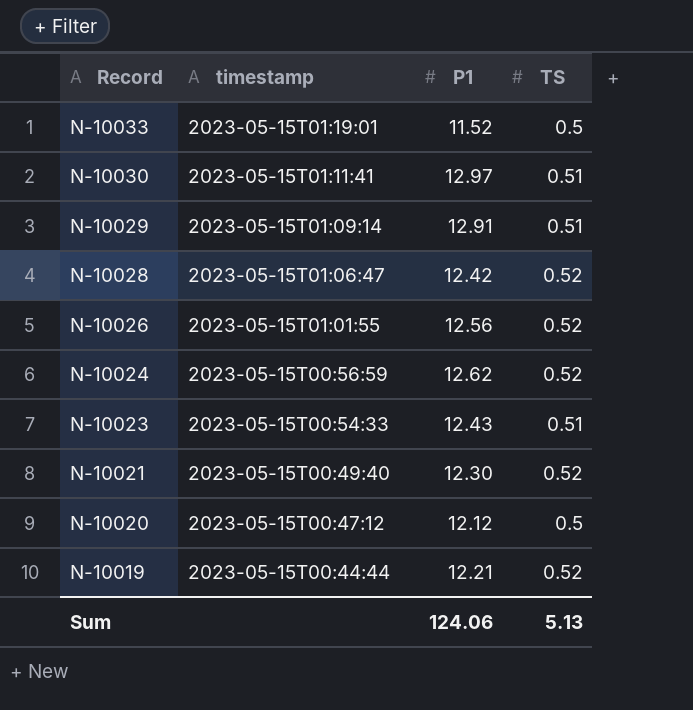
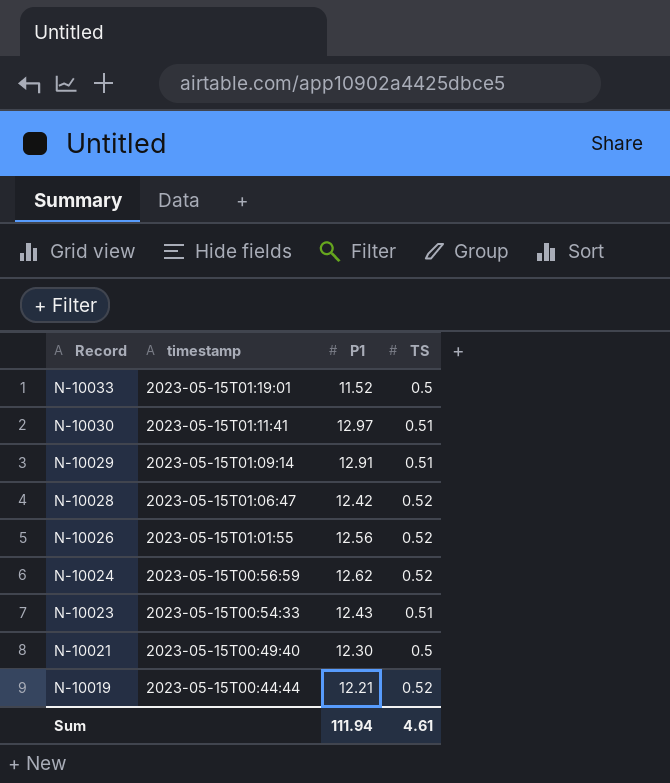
row N-10020: 2023-05-15T00:47:12 | 12.12 | 0.5 -> none
N-10021 | TS: 0.52 -> 0.5
Sum | P1: 124.06 -> 111.94
Sum | TS: 5.13 -> 4.61

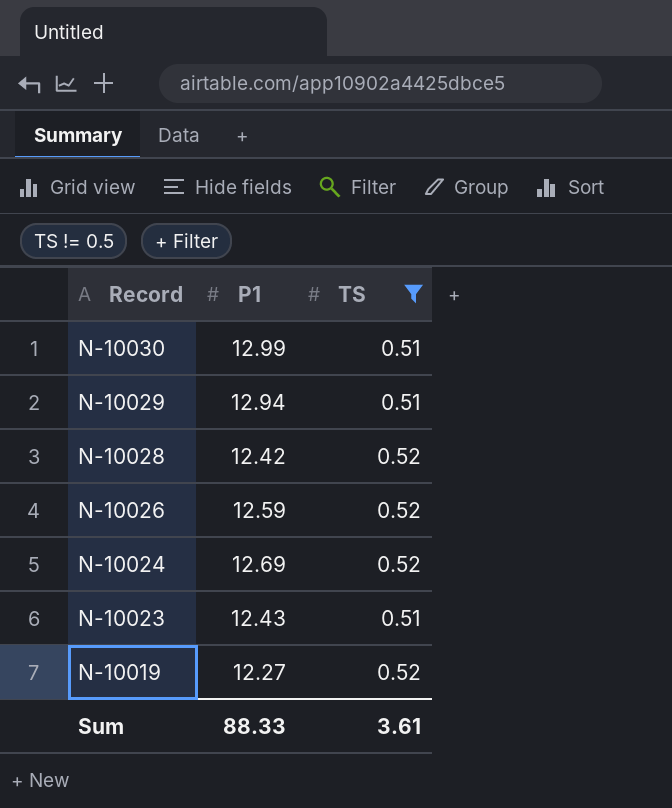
filter: none -> TS != 0.5
column timestamp | position: 2 -> none
N-10030 | P1: 12.97 -> 12.99
N-10029 | P1: 12.91 -> 12.94
N-10026 | P1: 12.56 -> 12.59
N-10024 | P1: 12.62 -> 12.69
N-10019 | P1: 12.21 -> 12.27
Sum | P1: 111.94 -> 88.33
Sum | TS: 4.61 -> 3.61

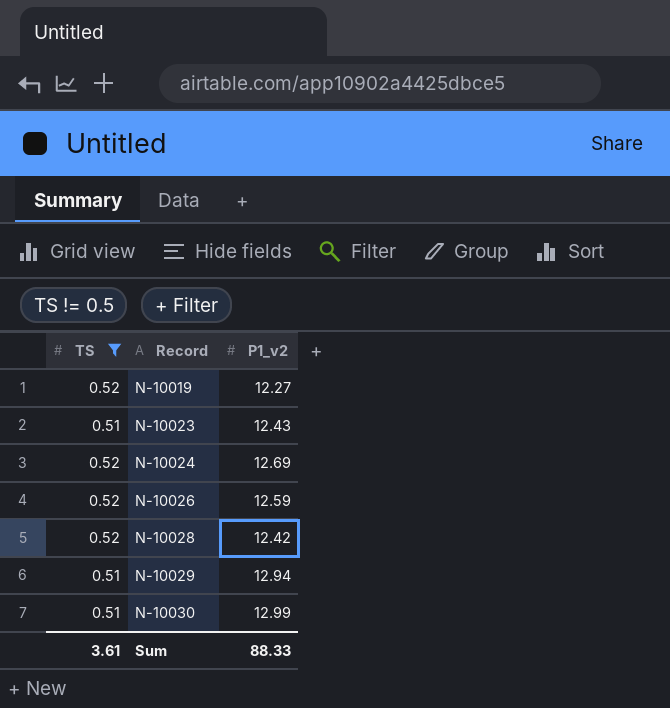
row order: Record descending -> Record ascending
column TS | position: 3 -> 1
column name: P1 -> P1_v2

